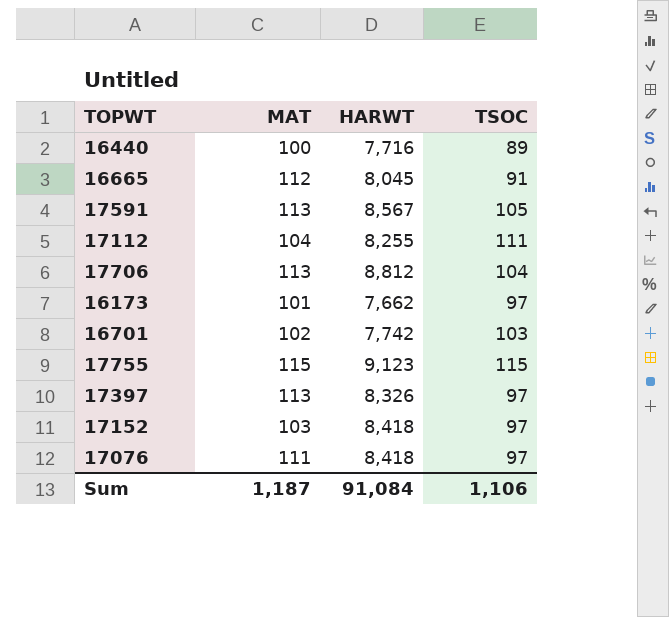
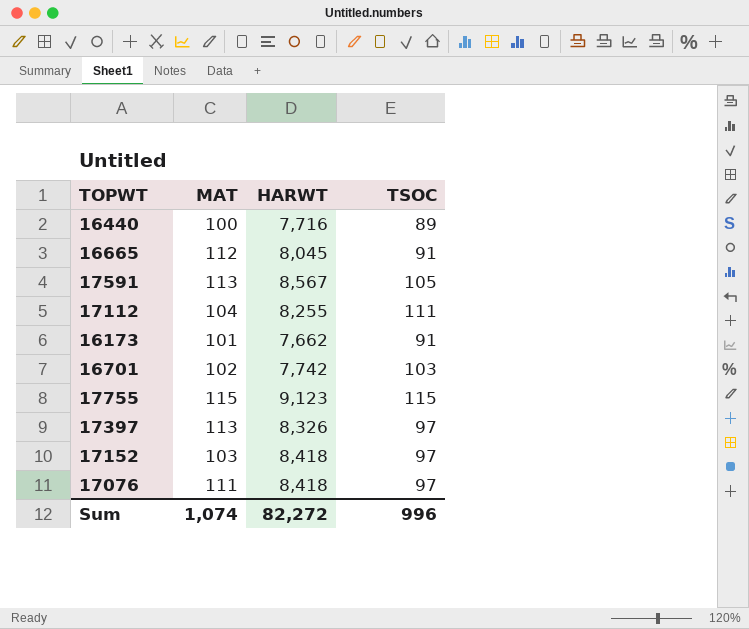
row 17706: 113 | 8,812 | 104 -> none
16173 | TSOC: 97 -> 91
Sum | MAT: 1,187 -> 1,074
Sum | HARWT: 91,084 -> 82,272
Sum | TSOC: 1,106 -> 996

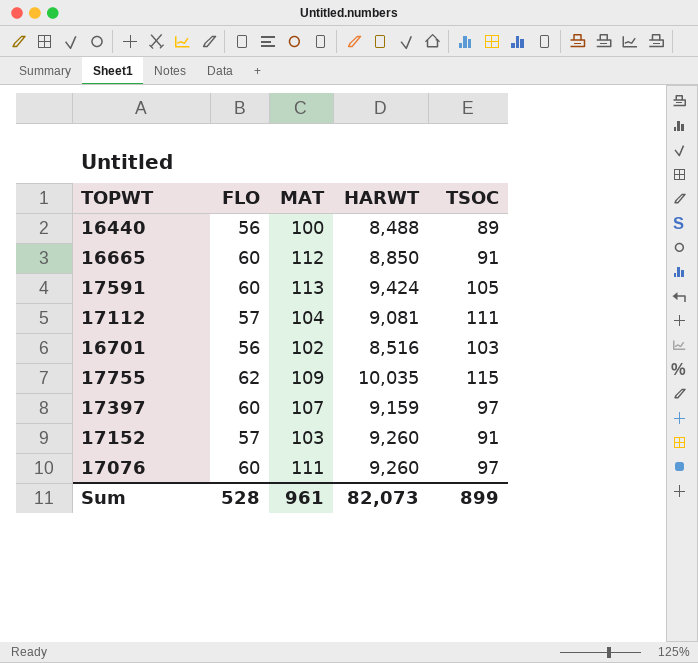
column FLO | position: none -> 2
row 16173: 101 | 7,662 | 91 -> none
16440 | HARWT: 7,716 -> 8,488
16665 | HARWT: 8,045 -> 8,850
17591 | HARWT: 8,567 -> 9,424
17112 | HARWT: 8,255 -> 9,081
16701 | HARWT: 7,742 -> 8,516
17755 | MAT: 115 -> 109
17755 | HARWT: 9,123 -> 10,035
17397 | MAT: 113 -> 107
17397 | HARWT: 8,326 -> 9,159
17152 | HARWT: 8,418 -> 9,260
17152 | TSOC: 97 -> 91
17076 | HARWT: 8,418 -> 9,260
Sum | MAT: 1,074 -> 961
Sum | HARWT: 82,272 -> 82,073
Sum | TSOC: 996 -> 899

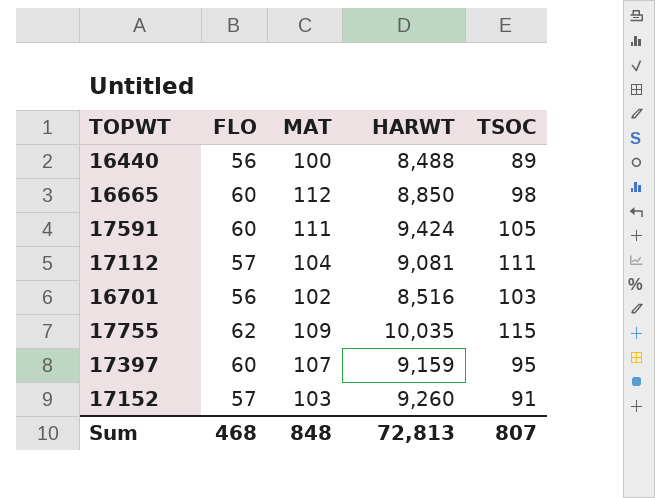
row 17076: 60 | 111 | 9,260 | 97 -> none
16665 | TSOC: 91 -> 98
17591 | MAT: 113 -> 111
17397 | TSOC: 97 -> 95
Sum | FLO: 528 -> 468
Sum | MAT: 961 -> 848
Sum | HARWT: 82,073 -> 72,813
Sum | TSOC: 899 -> 807

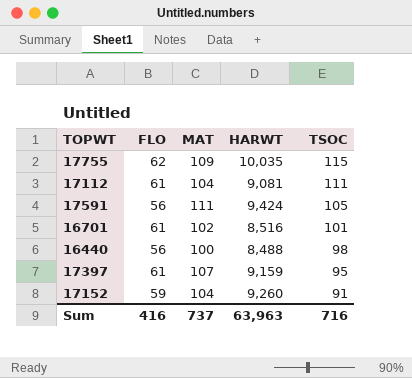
row order: none -> TSOC descending
row 16665: 60 | 112 | 8,850 | 98 -> none
17112 | FLO: 57 -> 61
17591 | FLO: 60 -> 56
16701 | FLO: 56 -> 61
16701 | TSOC: 103 -> 101
16440 | TSOC: 89 -> 98
17397 | FLO: 60 -> 61
17152 | FLO: 57 -> 59
17152 | MAT: 103 -> 104
Sum | FLO: 468 -> 416
Sum | MAT: 848 -> 737
Sum | HARWT: 72,813 -> 63,963
Sum | TSOC: 807 -> 716

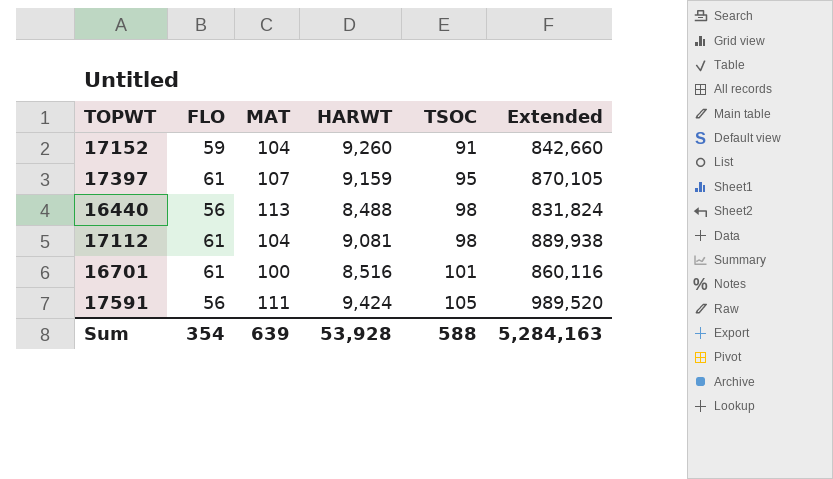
row order: TSOC descending -> TSOC ascending
column Extended | formula: none -> [HARWT] * [TSOC]
row 17755: 62 | 109 | 10,035 | 115 -> none
16440 | MAT: 100 -> 113
17112 | TSOC: 111 -> 98
16701 | MAT: 102 -> 100
Sum | FLO: 416 -> 354
Sum | MAT: 737 -> 639
Sum | HARWT: 63,963 -> 53,928
Sum | TSOC: 716 -> 588

